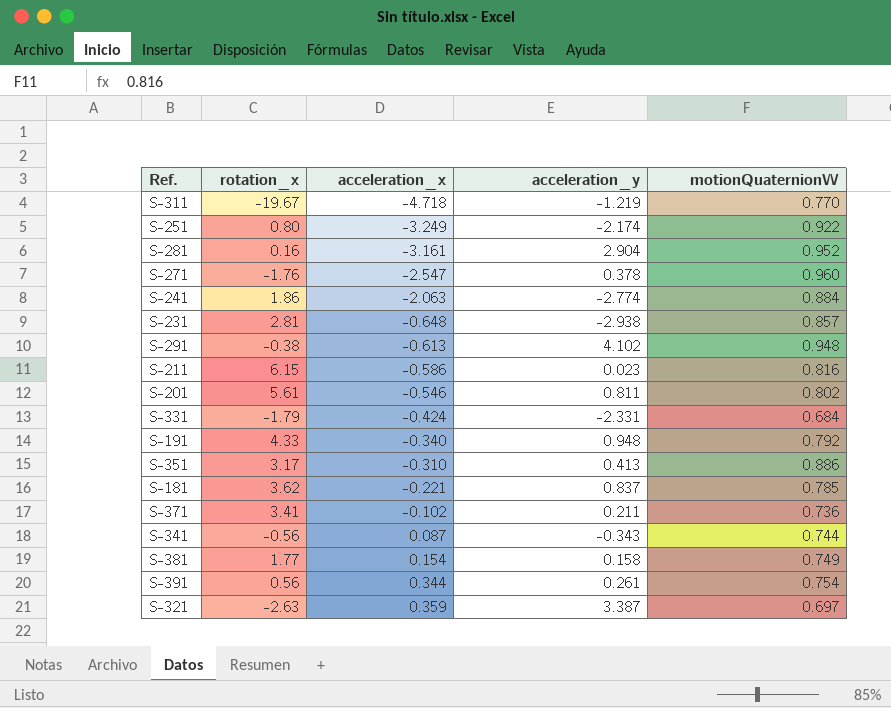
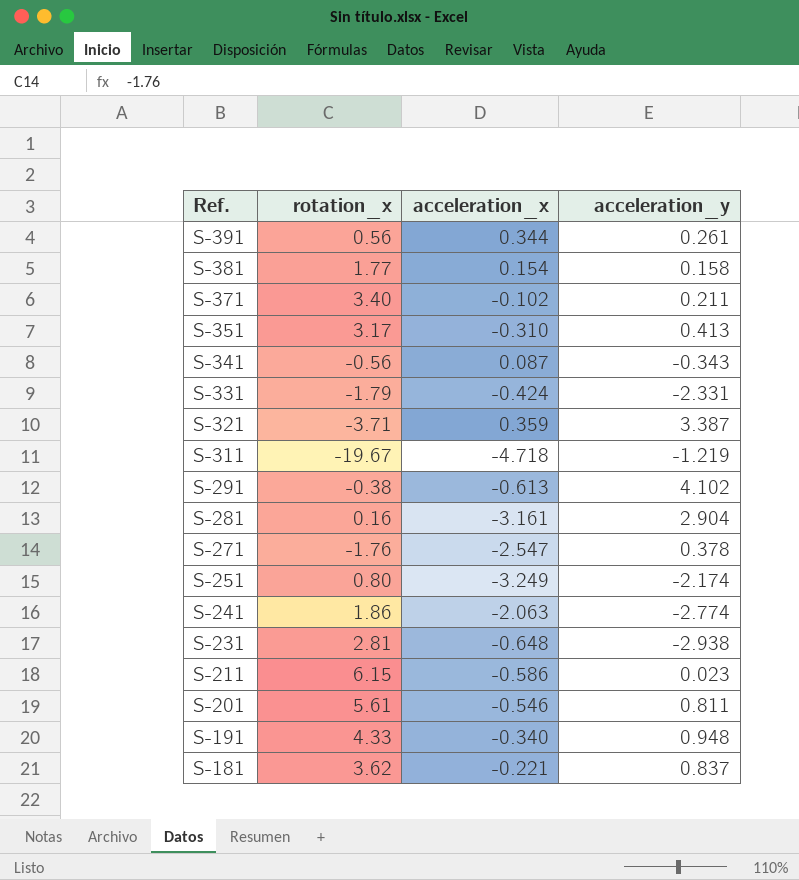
row order: acceleration_x ascending -> Ref. descending
column motionQuaternionW | position: 5 -> none
S-371 | rotation_x: 3.41 -> 3.40
S-321 | rotation_x: -2.63 -> -3.71

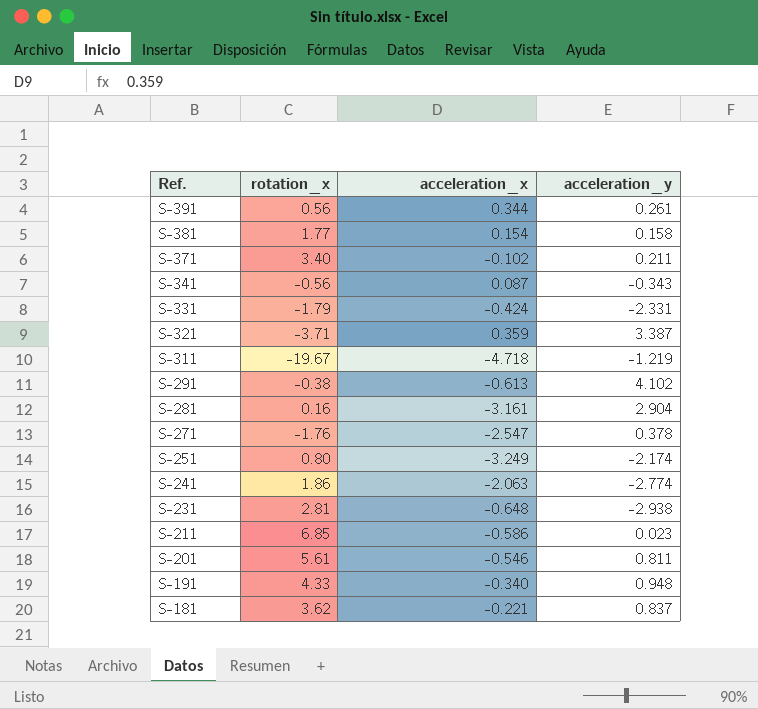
row S-351: 3.17 | -0.310 | 0.413 -> none
S-211 | rotation_x: 6.15 -> 6.85

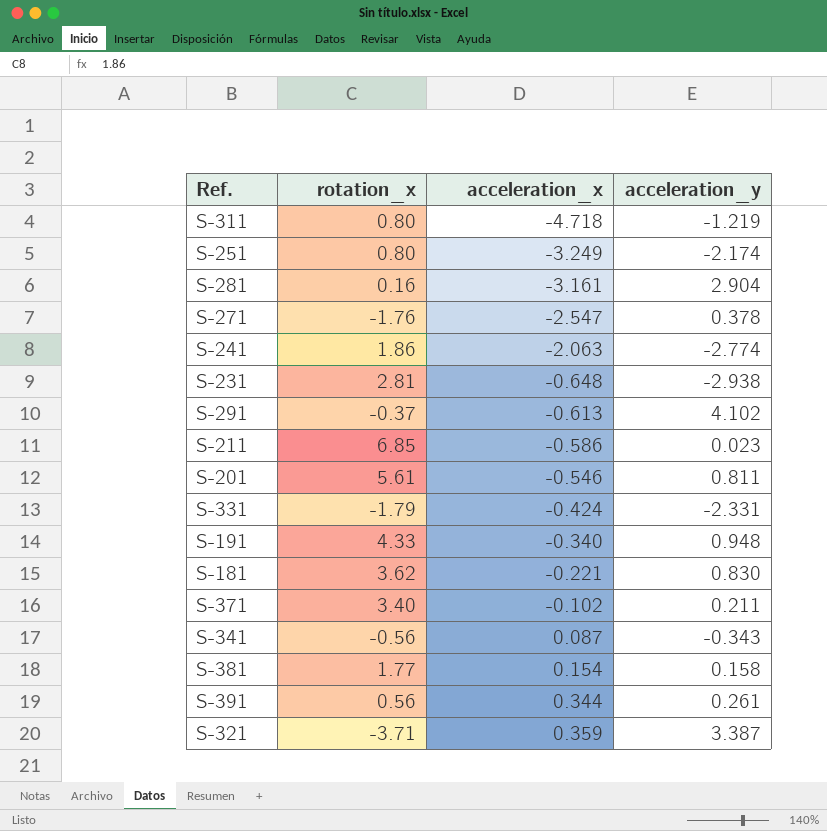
row order: Ref. descending -> acceleration_x ascending
S-311 | rotation_x: -19.67 -> 0.80
S-291 | rotation_x: -0.38 -> -0.37
S-181 | acceleration_y: 0.837 -> 0.830

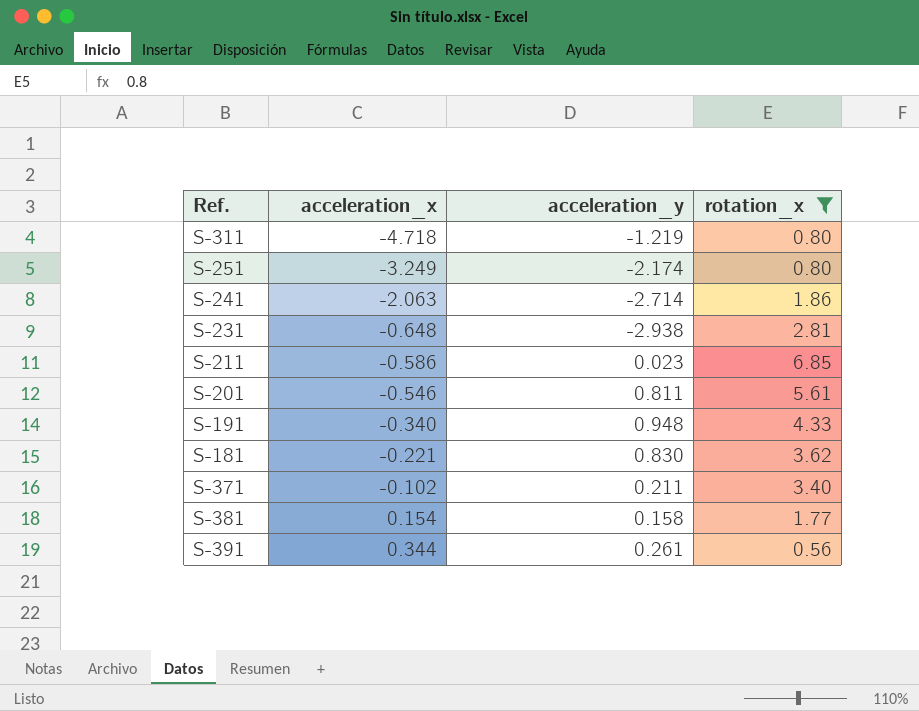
filter: none -> rotation_x >= 0.56
column rotation_x | position: 2 -> 4
S-241 | acceleration_y: -2.774 -> -2.714

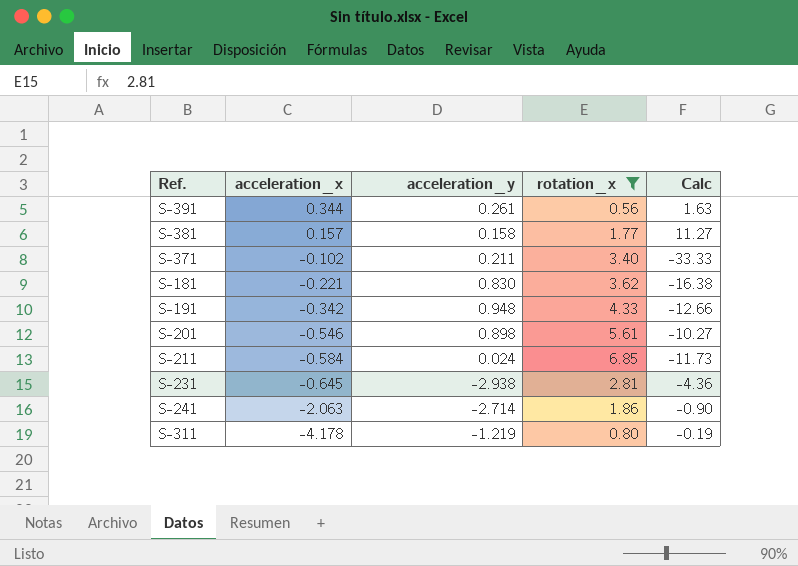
row order: acceleration_x ascending -> acceleration_x descending
column Calc | formula: none -> [rotation_x] / [acceleration_x]
row S-251: -3.249 | -2.174 | 0.80 -> none
S-381 | acceleration_x: 0.154 -> 0.157
S-191 | acceleration_x: -0.340 -> -0.342
S-201 | acceleration_y: 0.811 -> 0.898
S-211 | acceleration_x: -0.586 -> -0.584
S-211 | acceleration_y: 0.023 -> 0.024
S-231 | acceleration_x: -0.648 -> -0.645
S-311 | acceleration_x: -4.718 -> -4.178

